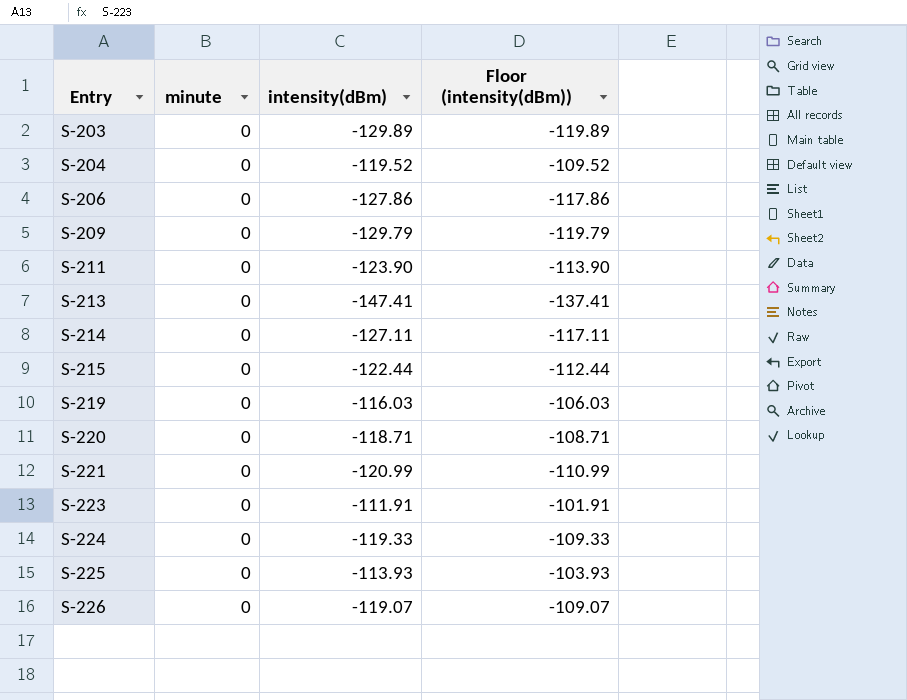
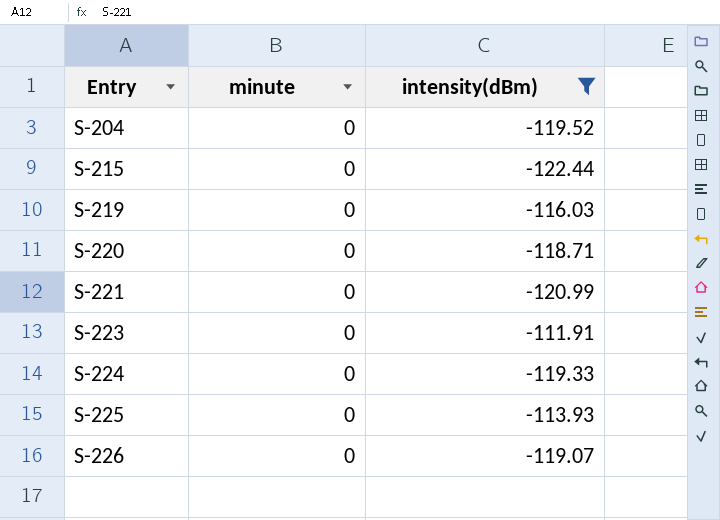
filter: none -> intensity(dBm) >= -122.44
column Floor (intensity(dBm)) | formula: [intensity(dBm)] + 10 -> none

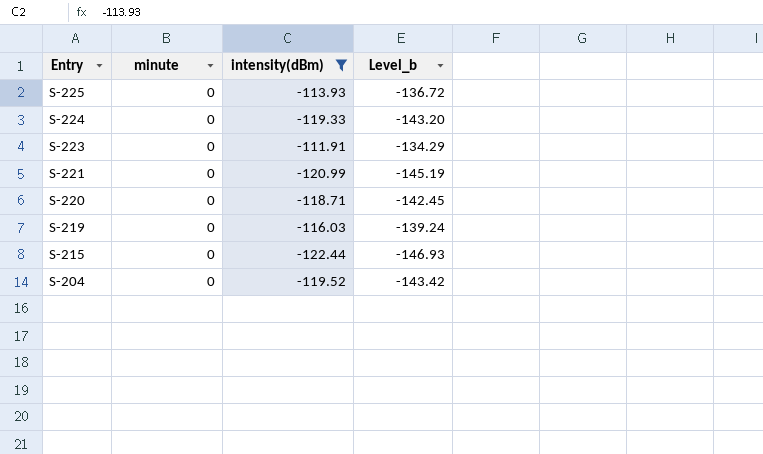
row order: Entry ascending -> Entry descending
column Level_b | formula: none -> [intensity(dBm)] * 1.2
row S-226: 0 | -119.07 -> none

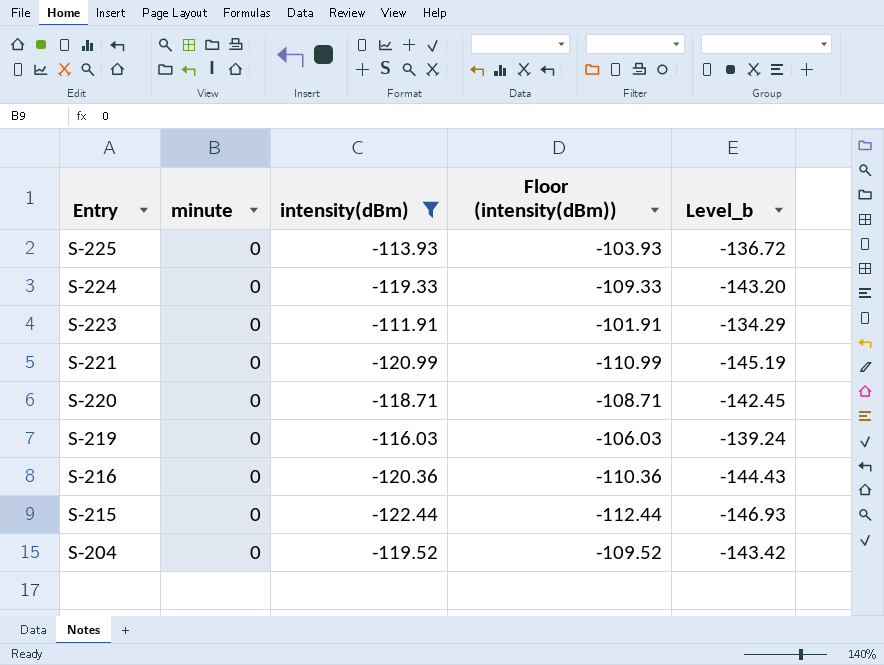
column Floor (intensity(dBm)) | formula: none -> [intensity(dBm)] + 10
row S-216: none -> 0 | -120.36 | -110.36 | -144.43

